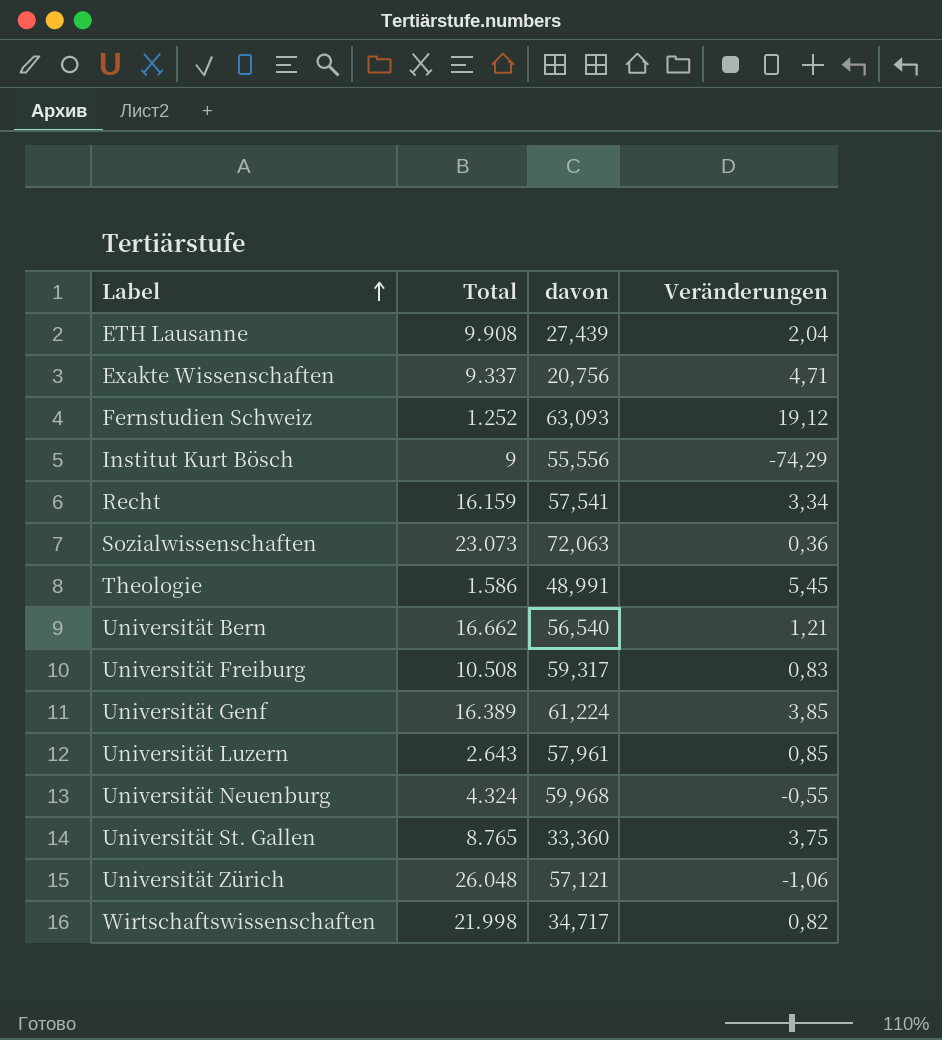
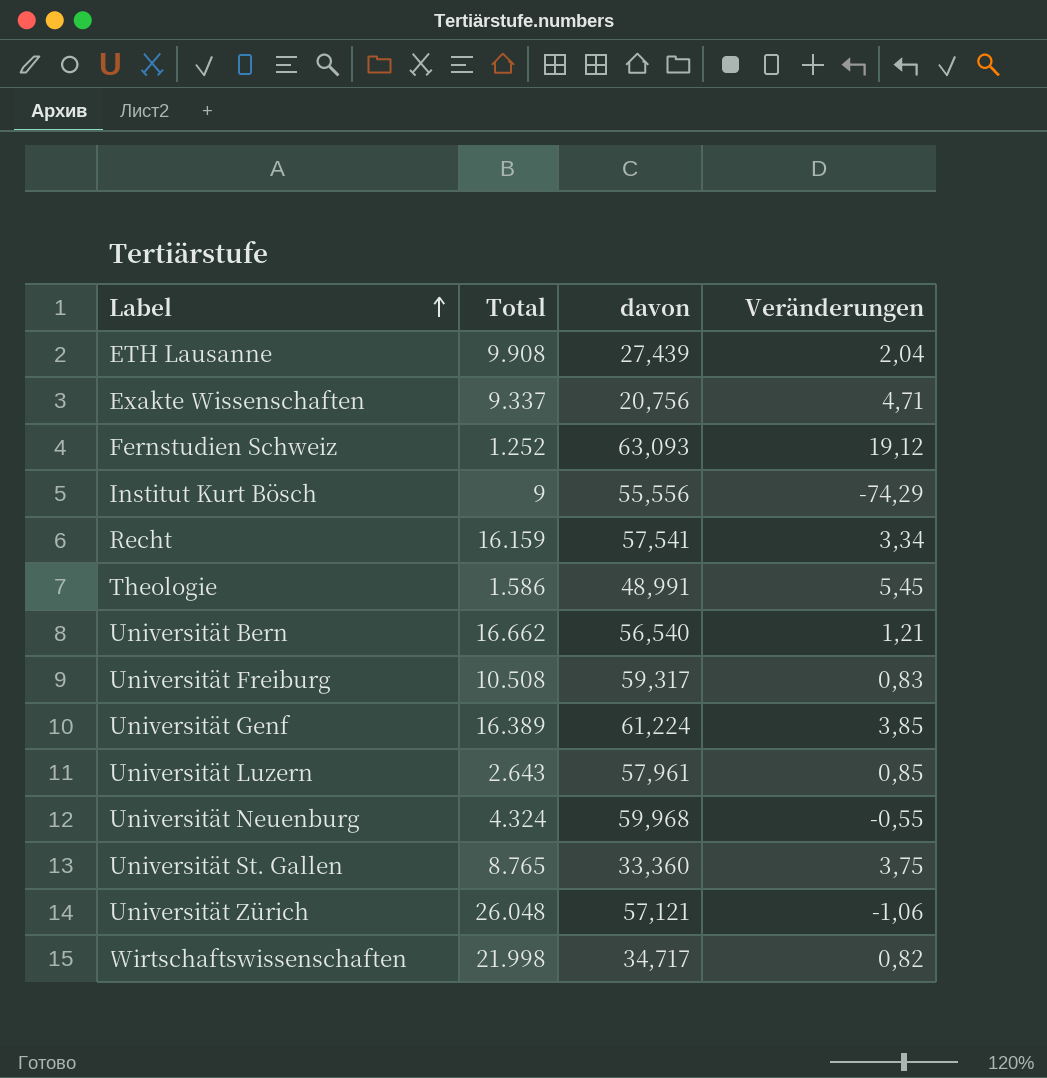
row Sozialwissenschaften: 23.073 | 72,063 | 0,36 -> none

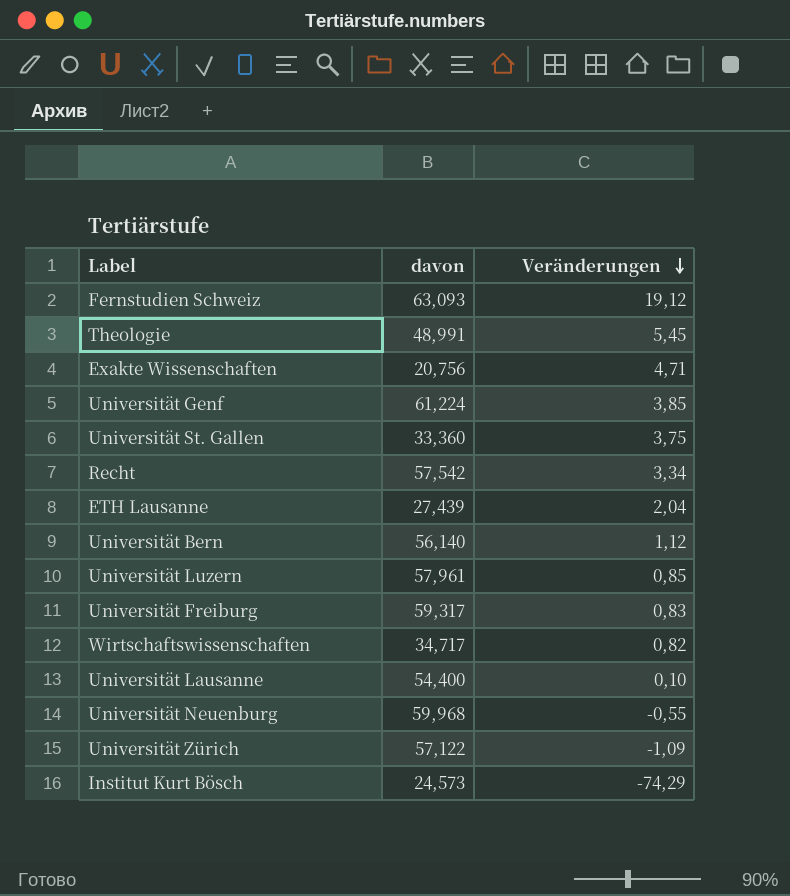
row order: Label ascending -> Veränderungen descending
column Total | position: 2 -> none
Recht | davon: 57,541 -> 57,542
Universität Bern | davon: 56,540 -> 56,140
Universität Bern | Veränderungen: 1,21 -> 1,12
row Universität Lausanne: none -> 54,400 | 0,10
Universität Zürich | davon: 57,121 -> 57,122
Universität Zürich | Veränderungen: -1,06 -> -1,09
Institut Kurt Bösch | davon: 55,556 -> 24,573

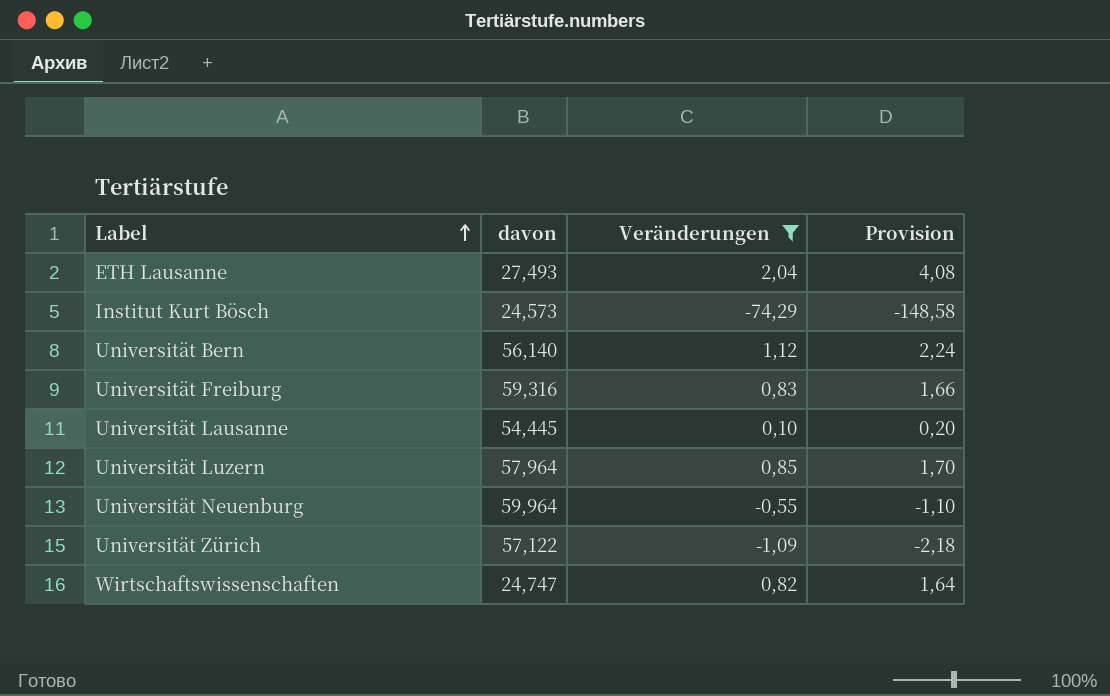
filter: none -> Veränderungen <= 2,04
row order: Veränderungen descending -> Label ascending
column Provision | formula: none -> [Veränderungen] * 2
ETH Lausanne | davon: 27,439 -> 27,493
Universität Freiburg | davon: 59,317 -> 59,316
Universität Lausanne | davon: 54,400 -> 54,445
Universität Luzern | davon: 57,961 -> 57,964
Universität Neuenburg | davon: 59,968 -> 59,964
Wirtschaftswissenschaften | davon: 34,717 -> 24,747

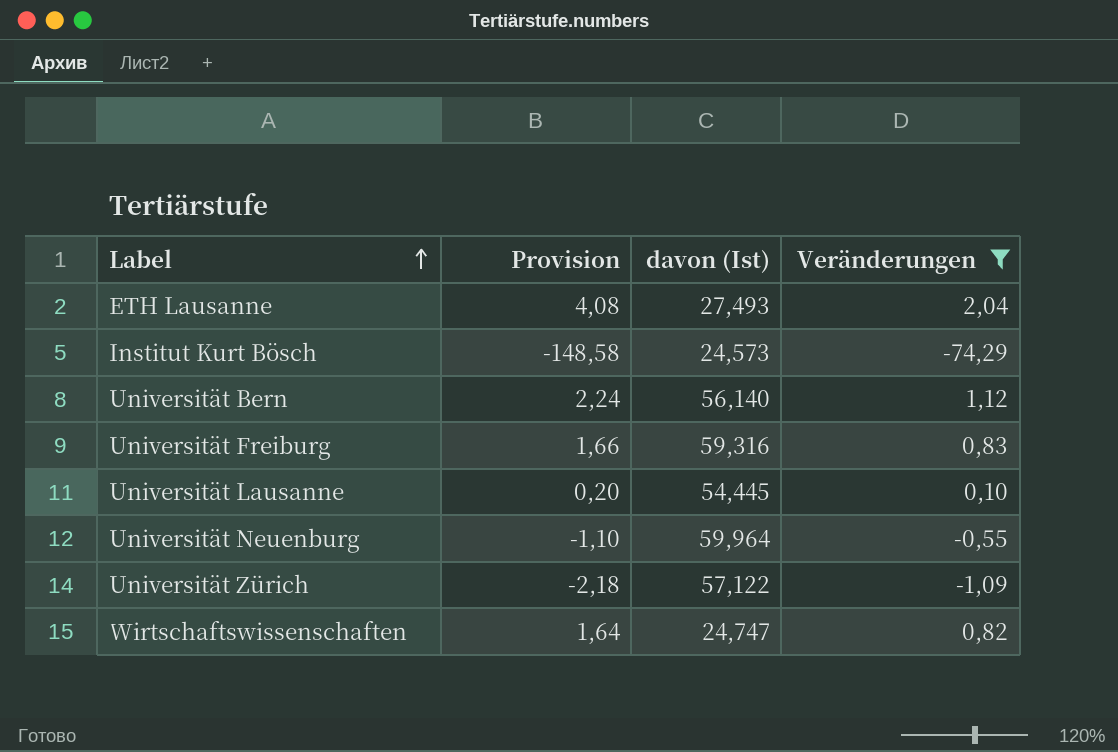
column Provision | position: 4 -> 2
column name: davon -> davon (Ist)
row Universität Luzern: 57,964 | 0,85 | 1,70 -> none

